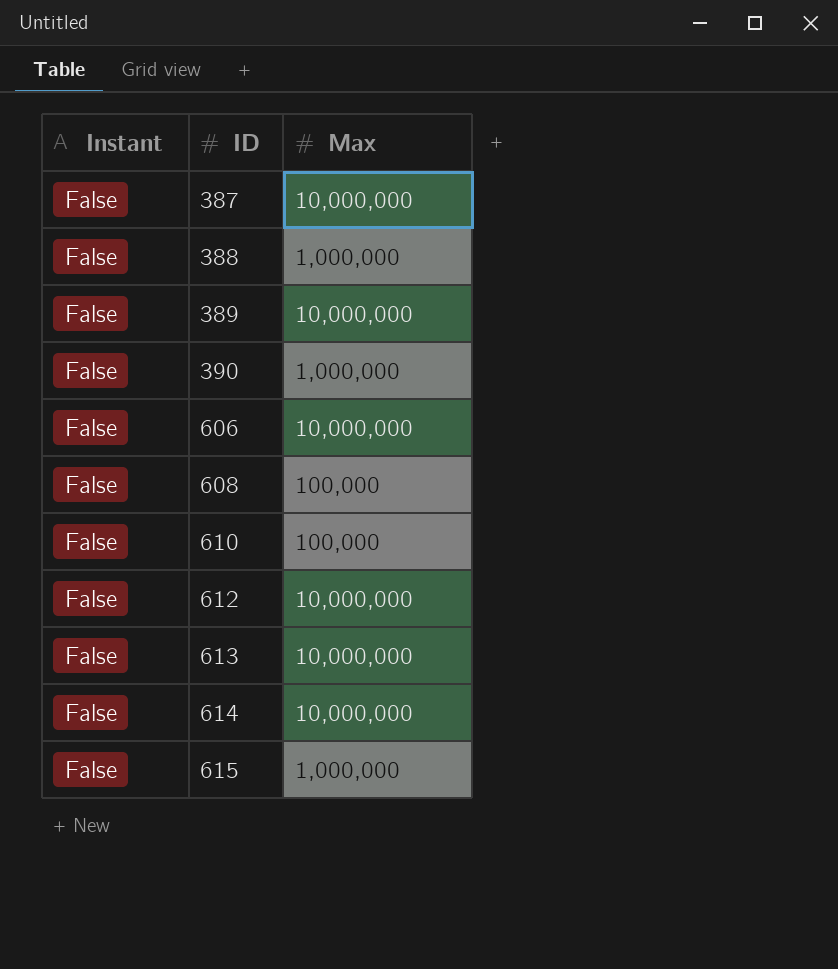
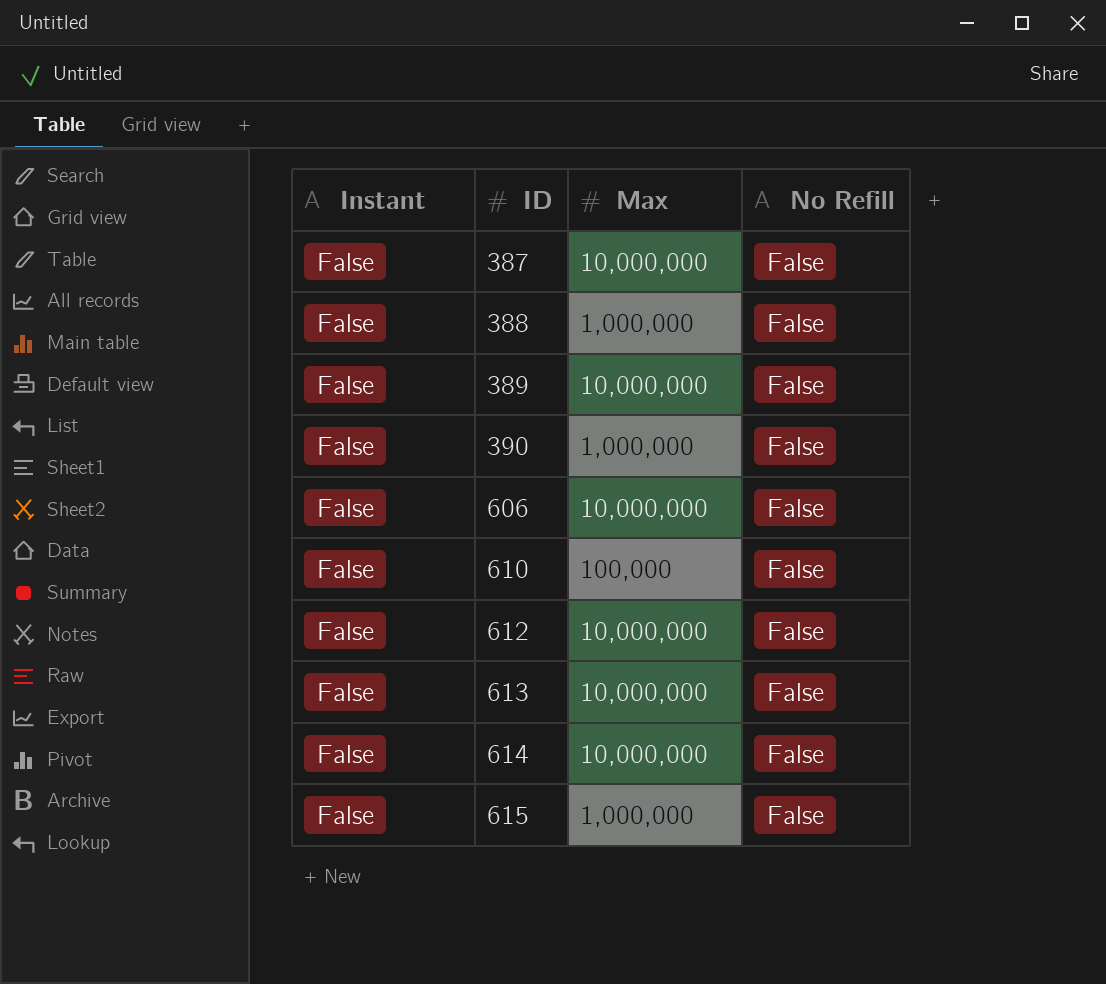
column No Refill | position: none -> 4
row 608: False | 100,000 -> none

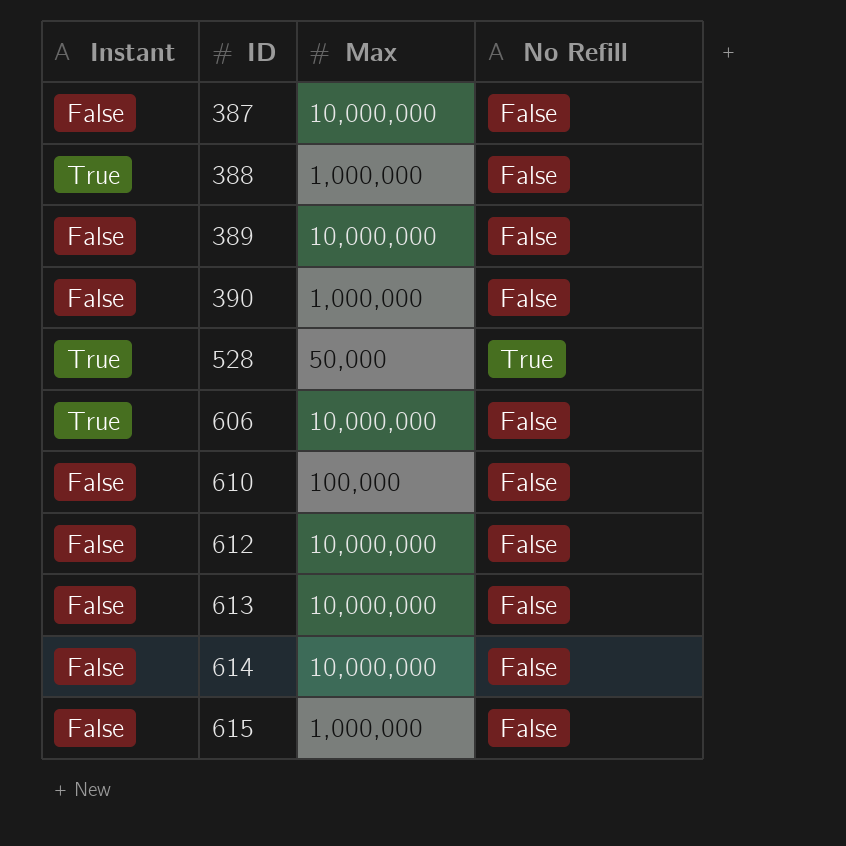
388 | Instant: False -> True
row 528: none -> True | 50,000 | True
606 | Instant: False -> True

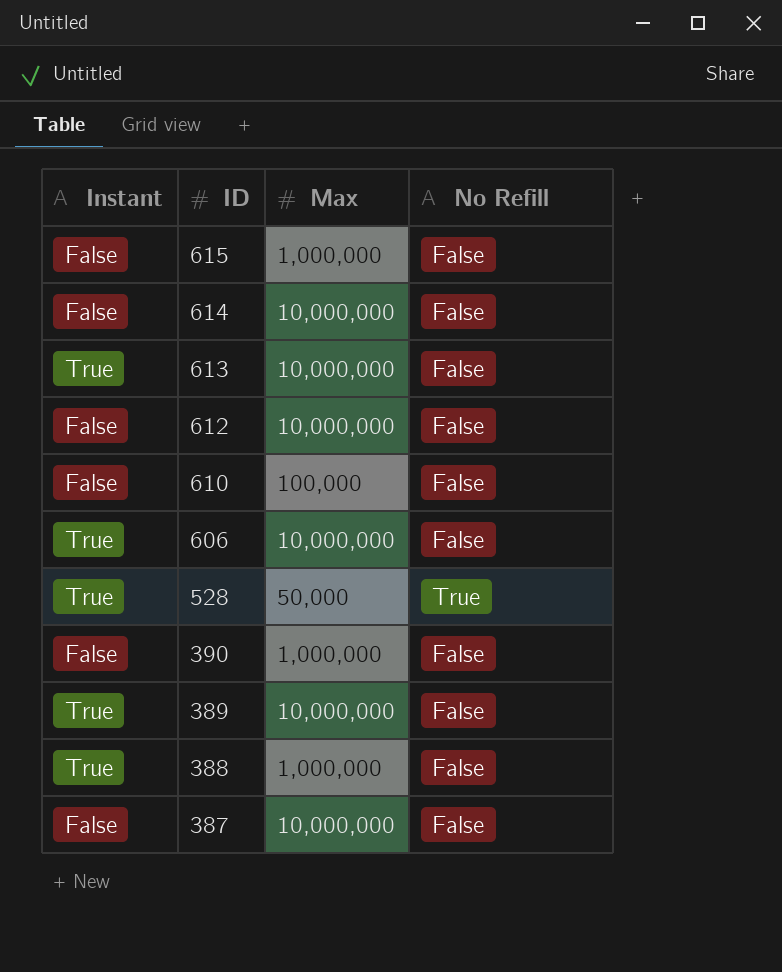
row order: ID ascending -> ID descending
613 | Instant: False -> True
389 | Instant: False -> True

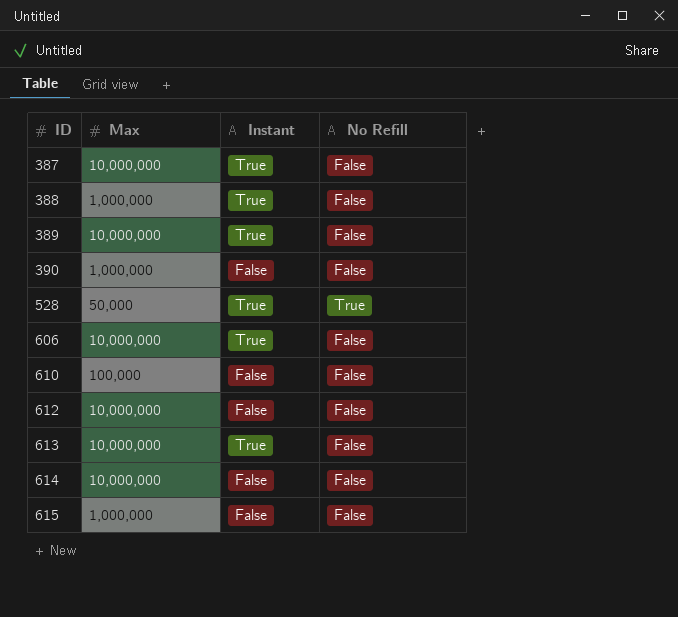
row order: ID descending -> ID ascending
column Instant | position: 1 -> 3
387 | Instant: False -> True

